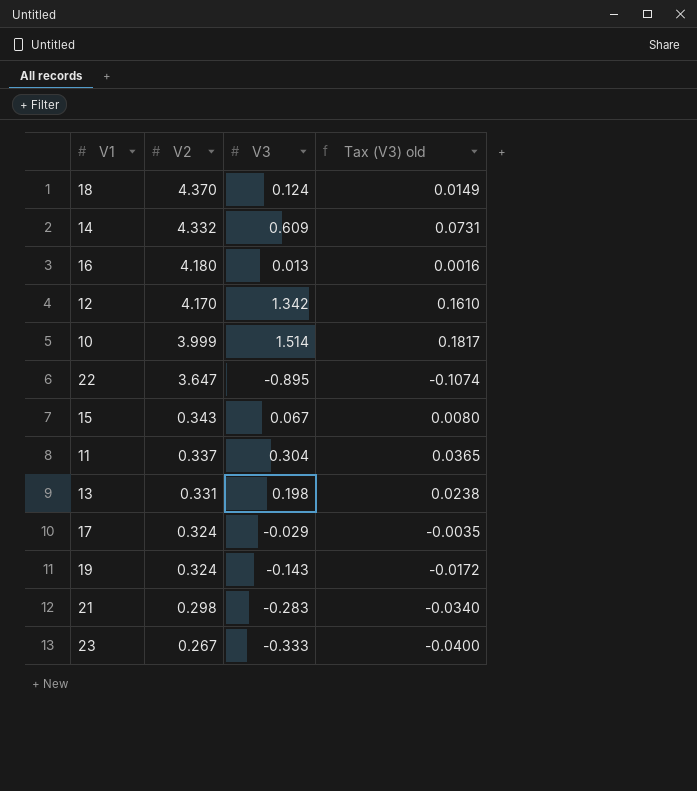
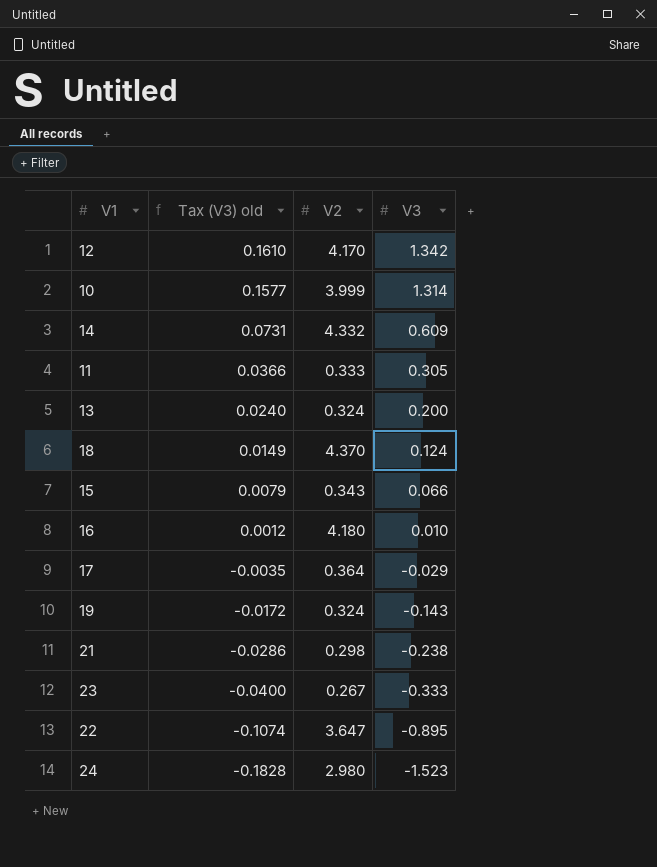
row order: V2 descending -> Tax (V3) old descending
column Tax (V3) old | position: 4 -> 2
10 | Tax (V3) old: 0.1817 -> 0.1577
10 | V3: 1.514 -> 1.314
11 | Tax (V3) old: 0.0365 -> 0.0366
11 | V2: 0.337 -> 0.333
11 | V3: 0.304 -> 0.305
13 | Tax (V3) old: 0.0238 -> 0.0240
13 | V2: 0.331 -> 0.324
13 | V3: 0.198 -> 0.200
15 | Tax (V3) old: 0.0080 -> 0.0079
15 | V3: 0.067 -> 0.066
16 | Tax (V3) old: 0.0016 -> 0.0012
16 | V3: 0.013 -> 0.010
17 | V2: 0.324 -> 0.364
21 | Tax (V3) old: -0.0340 -> -0.0286
21 | V3: -0.283 -> -0.238
row 24: none -> -0.1828 | 2.980 | -1.523

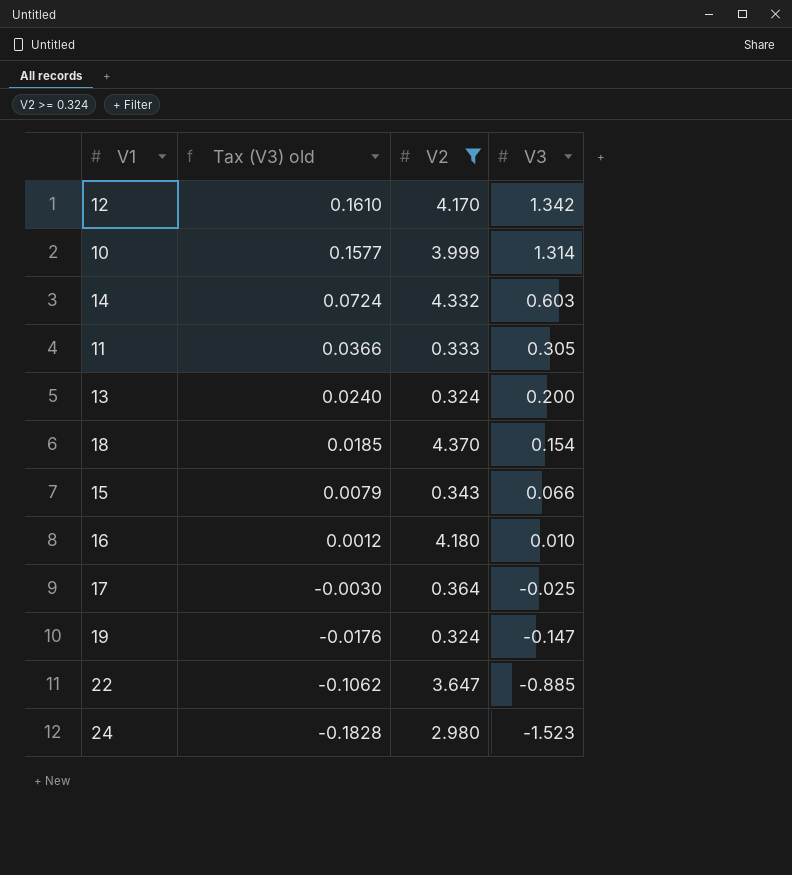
filter: none -> V2 >= 0.324
14 | Tax (V3) old: 0.0731 -> 0.0724
14 | V3: 0.609 -> 0.603
18 | Tax (V3) old: 0.0149 -> 0.0185
18 | V3: 0.124 -> 0.154
17 | Tax (V3) old: -0.0035 -> -0.0030
17 | V3: -0.029 -> -0.025
19 | Tax (V3) old: -0.0172 -> -0.0176
19 | V3: -0.143 -> -0.147
22 | Tax (V3) old: -0.1074 -> -0.1062
22 | V3: -0.895 -> -0.885

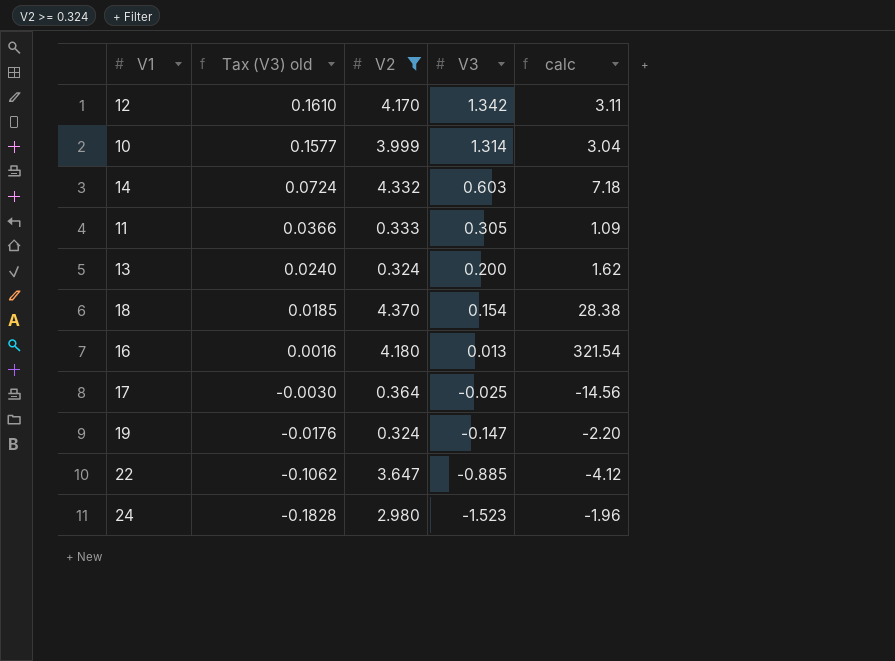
column calc | formula: none -> [V2] / [V3]
row 15: 0.0079 | 0.343 | 0.066 -> none
16 | Tax (V3) old: 0.0012 -> 0.0016
16 | V3: 0.010 -> 0.013

